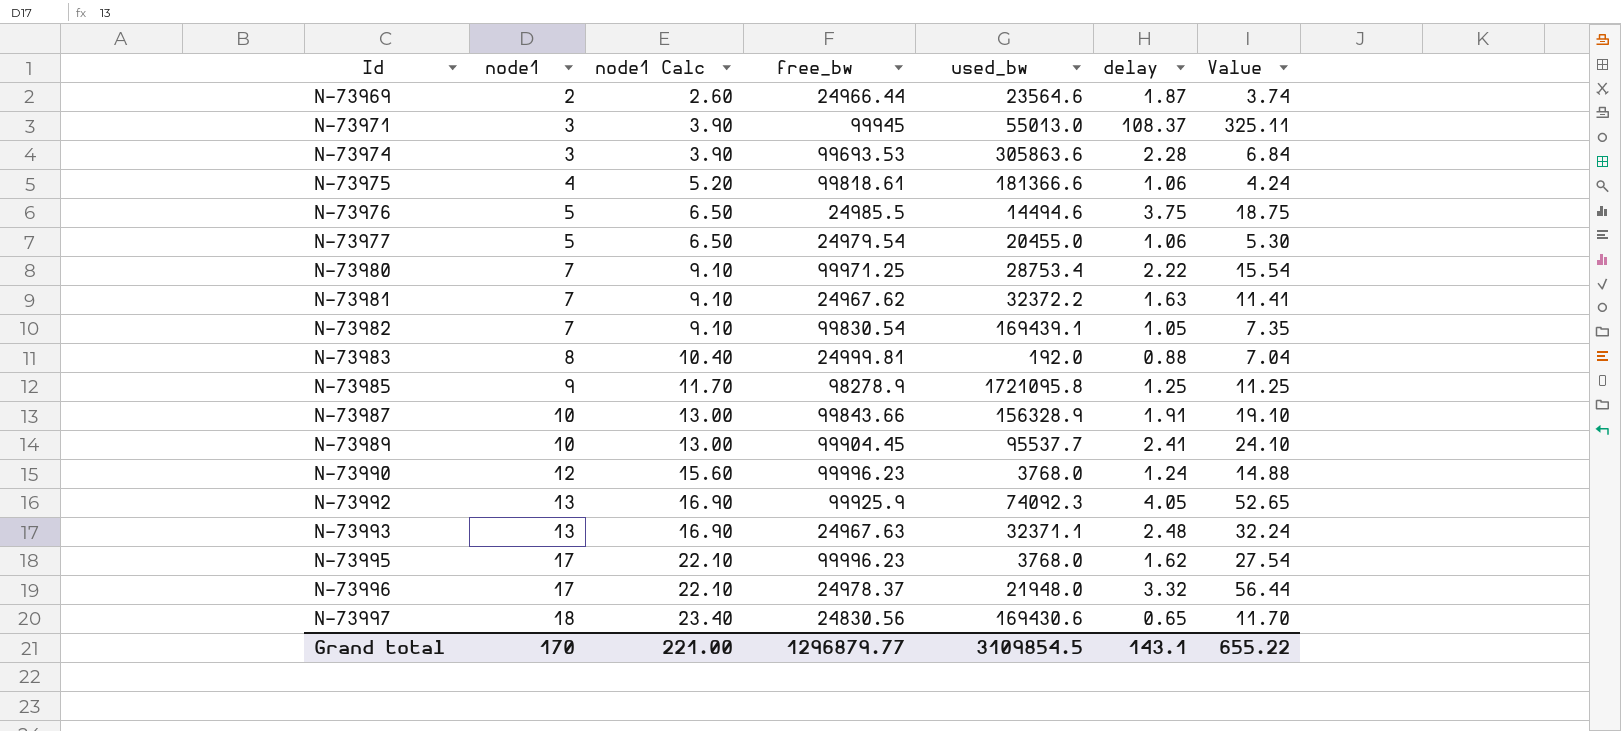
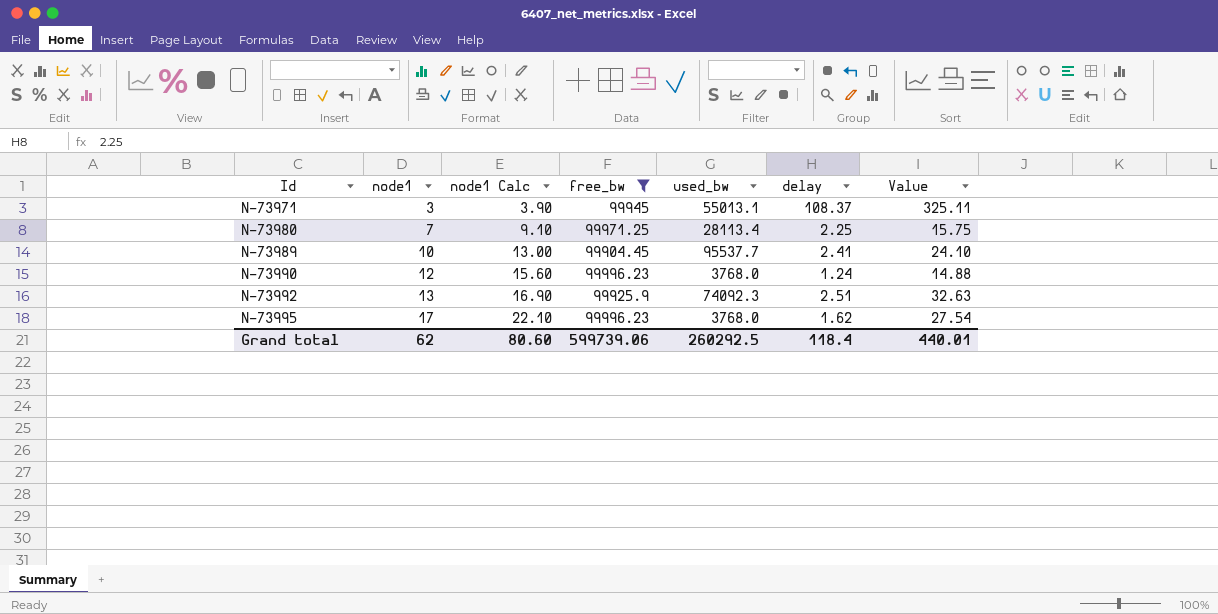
filter: none -> free_bw >= 99904.45
N-73971 | used_bw: 55013.0 -> 55013.1
N-73980 | used_bw: 28753.4 -> 28113.4
N-73980 | delay: 2.22 -> 2.25
N-73980 | Value: 15.54 -> 15.75
N-73992 | delay: 4.05 -> 2.51
N-73992 | Value: 52.65 -> 32.63
Grand total | node1: 170 -> 62
Grand total | node1 Calc: 221.00 -> 80.60
Grand total | free_bw: 1296879.77 -> 599739.06
Grand total | used_bw: 3109854.5 -> 260292.5
Grand total | delay: 143.1 -> 118.4
Grand total | Value: 655.22 -> 440.01

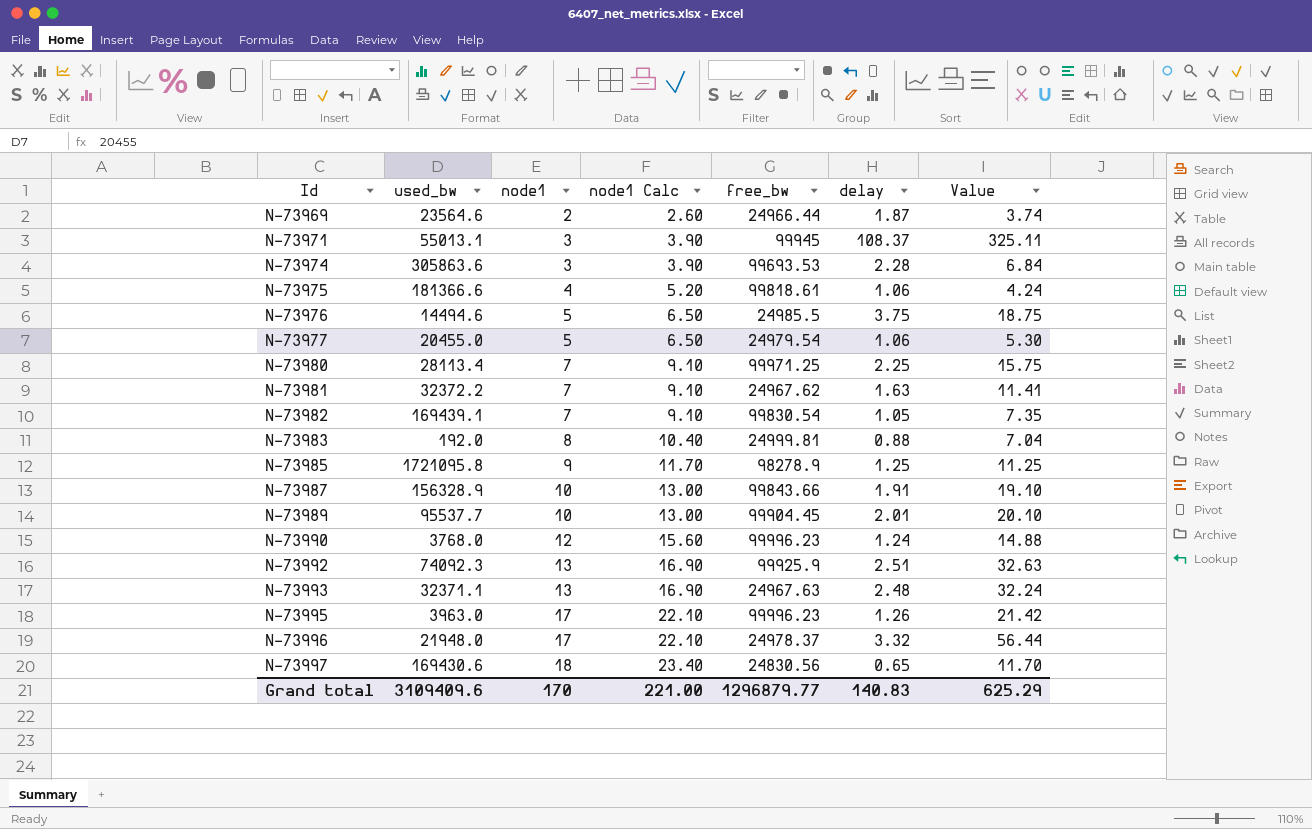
filter: free_bw >= 99904.45 -> none
column used_bw | position: 5 -> 2
N-73989 | delay: 2.41 -> 2.01
N-73989 | Value: 24.10 -> 20.10
N-73995 | used_bw: 3768.0 -> 3963.0
N-73995 | delay: 1.62 -> 1.26
N-73995 | Value: 27.54 -> 21.42
Grand total | used_bw: 260292.5 -> 3109409.6
Grand total | node1: 62 -> 170
Grand total | node1 Calc: 80.60 -> 221.00
Grand total | free_bw: 599739.06 -> 1296879.77
Grand total | delay: 118.4 -> 140.83
Grand total | Value: 440.01 -> 625.29

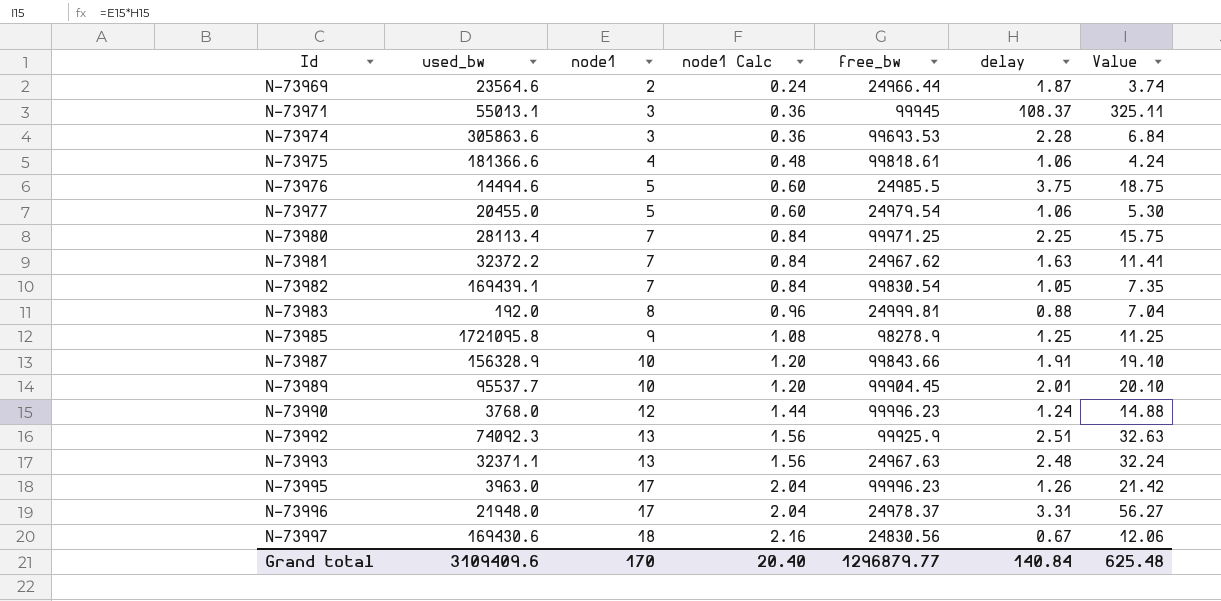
column node1 Calc | formula: [node1] * 1.3 -> [node1] * 0.12
N-73996 | delay: 3.32 -> 3.31
N-73996 | Value: 56.44 -> 56.27
N-73997 | delay: 0.65 -> 0.67
N-73997 | Value: 11.70 -> 12.06
Grand total | node1 Calc: 221.00 -> 20.40
Grand total | delay: 140.83 -> 140.84
Grand total | Value: 625.29 -> 625.48

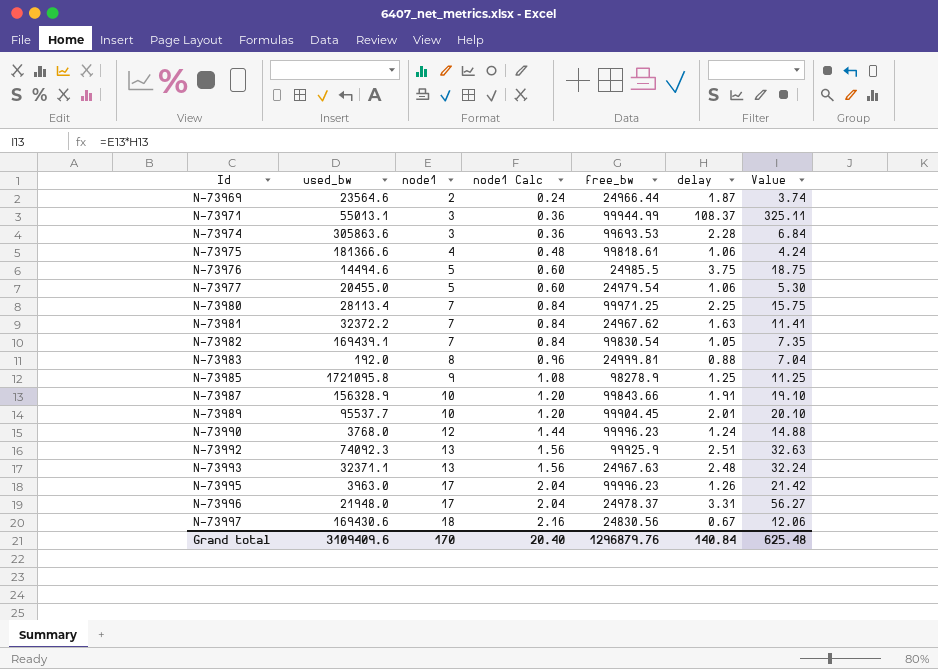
N-73971 | free_bw: 99945 -> 99944.99
Grand total | free_bw: 1296879.77 -> 1296879.76

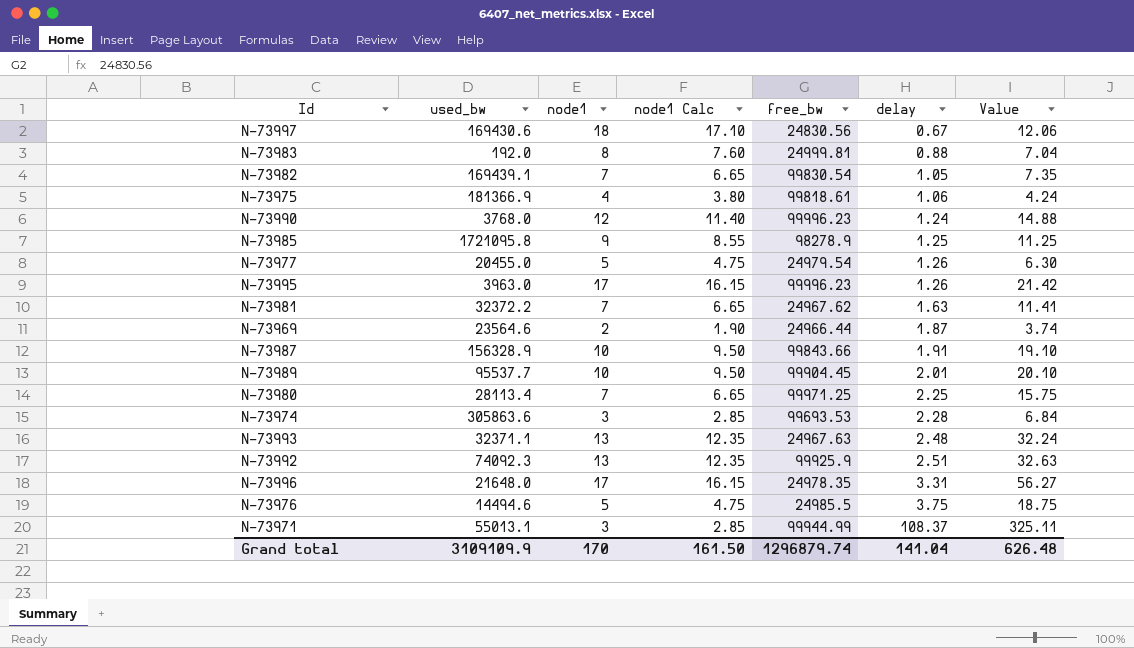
row order: Id ascending -> delay ascending
column node1 Calc | formula: [node1] * 0.12 -> [node1] * 0.95
N-73975 | used_bw: 181366.6 -> 181366.9
N-73977 | delay: 1.06 -> 1.26
N-73977 | Value: 5.30 -> 6.30
N-73996 | used_bw: 21948.0 -> 21648.0
N-73996 | free_bw: 24978.37 -> 24978.35
Grand total | used_bw: 3109409.6 -> 3109109.9
Grand total | node1 Calc: 20.40 -> 161.50
Grand total | free_bw: 1296879.76 -> 1296879.74
Grand total | delay: 140.84 -> 141.04
Grand total | Value: 625.48 -> 626.48

